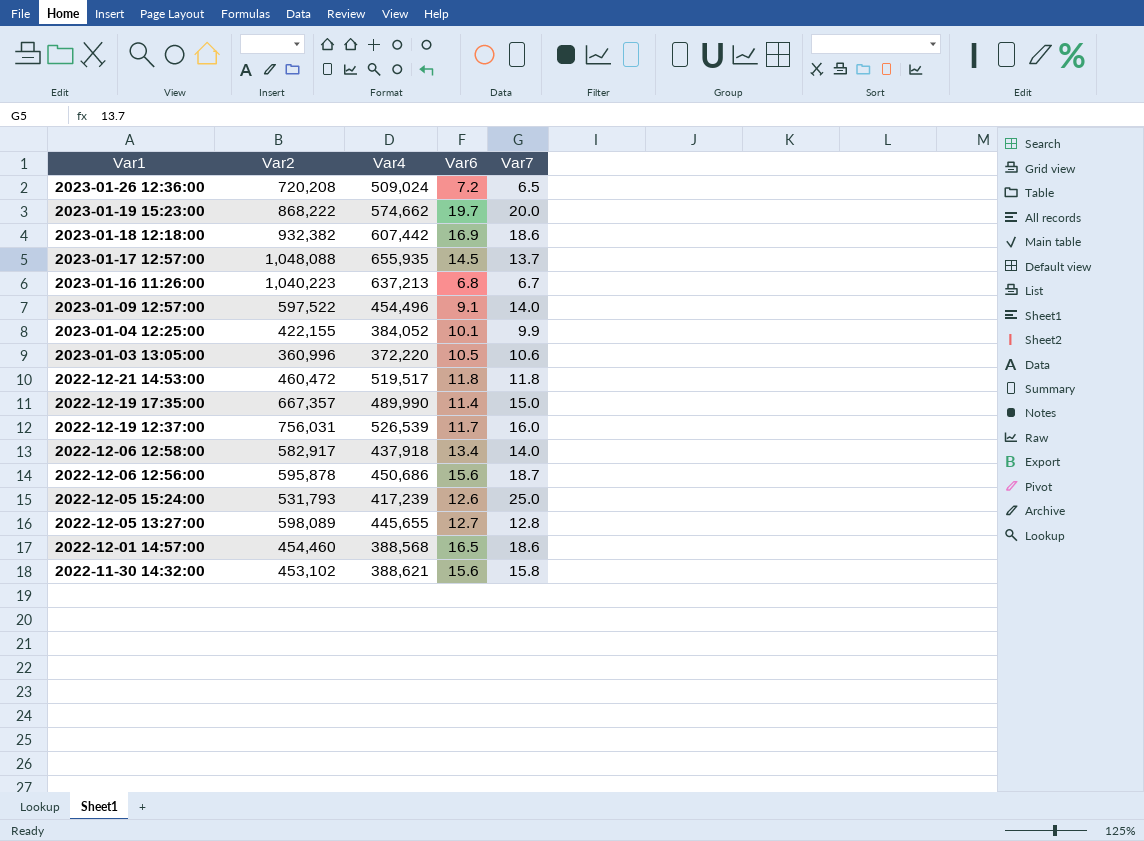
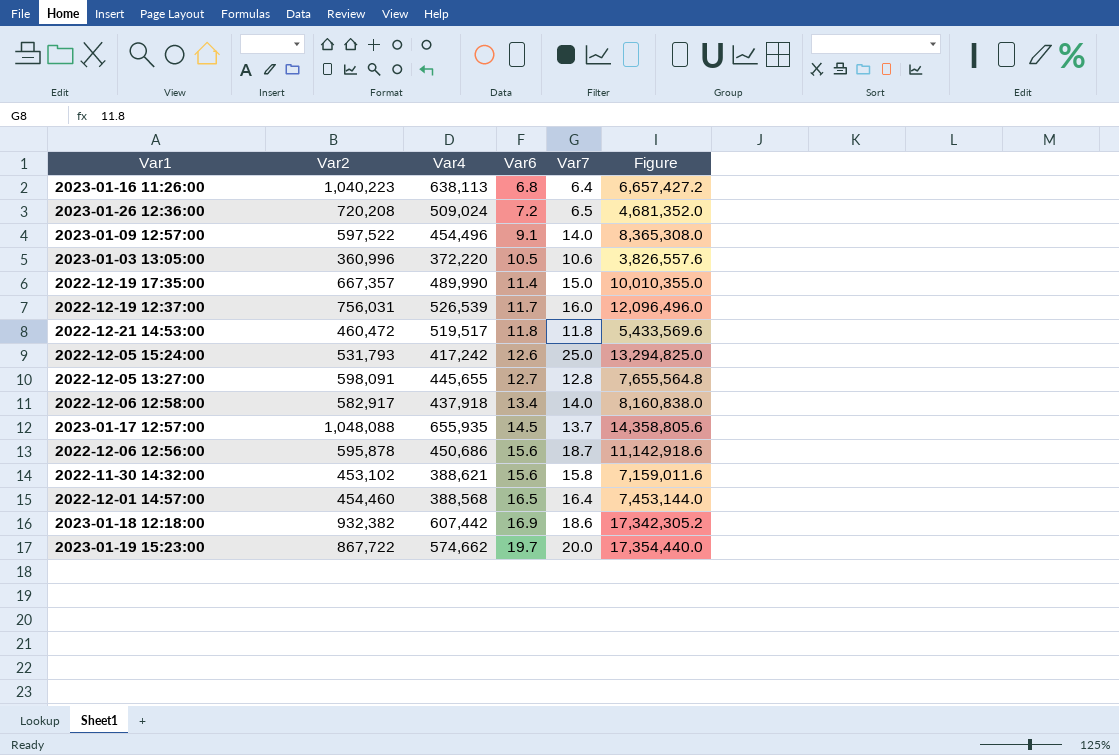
row order: Var1 descending -> Var6 ascending
column Figure | formula: none -> [Var2] * [Var7]
row 2023-01-04 12:25:00: 422,155 | 384,052 | 10.1 | 9.9 -> none
2023-01-16 11:26:00 | Var4: 637,213 -> 638,113
2023-01-16 11:26:00 | Var7: 6.7 -> 6.4
2022-12-05 15:24:00 | Var4: 417,239 -> 417,242
2022-12-05 13:27:00 | Var2: 598,089 -> 598,091
2022-12-01 14:57:00 | Var7: 18.6 -> 16.4
2023-01-19 15:23:00 | Var2: 868,222 -> 867,722

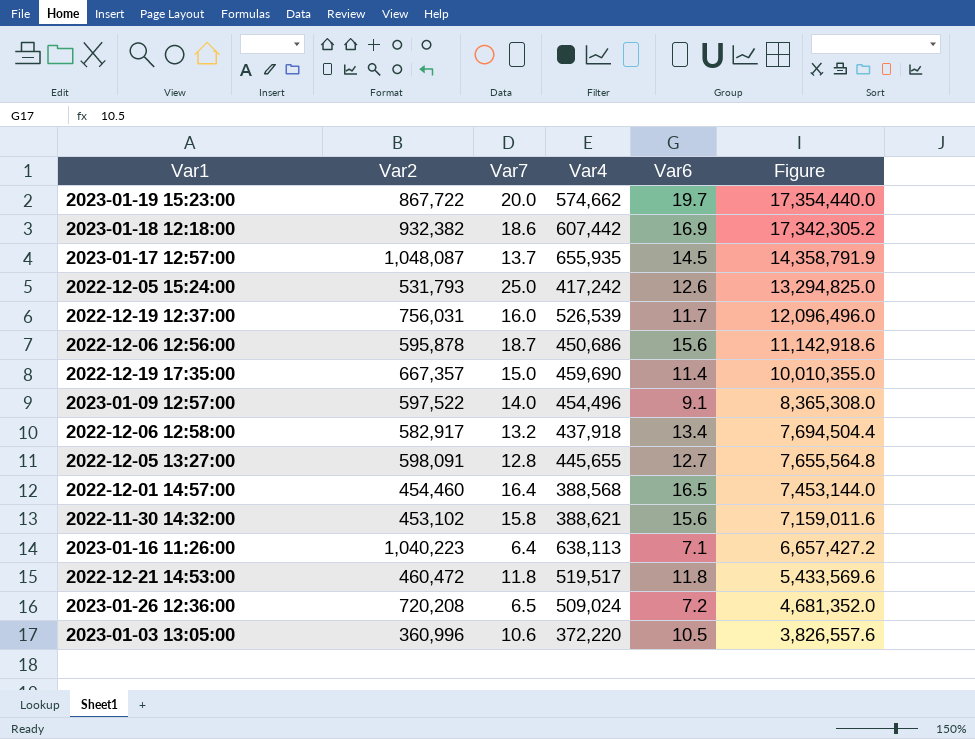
row order: Var6 ascending -> Figure descending
column Var7 | position: 5 -> 3
2023-01-17 12:57:00 | Var2: 1,048,088 -> 1,048,087
2023-01-17 12:57:00 | Figure: 14,358,805.6 -> 14,358,791.9
2022-12-19 17:35:00 | Var4: 489,990 -> 459,690
2022-12-06 12:58:00 | Var7: 14.0 -> 13.2
2022-12-06 12:58:00 | Figure: 8,160,838.0 -> 7,694,504.4
2023-01-16 11:26:00 | Var6: 6.8 -> 7.1

